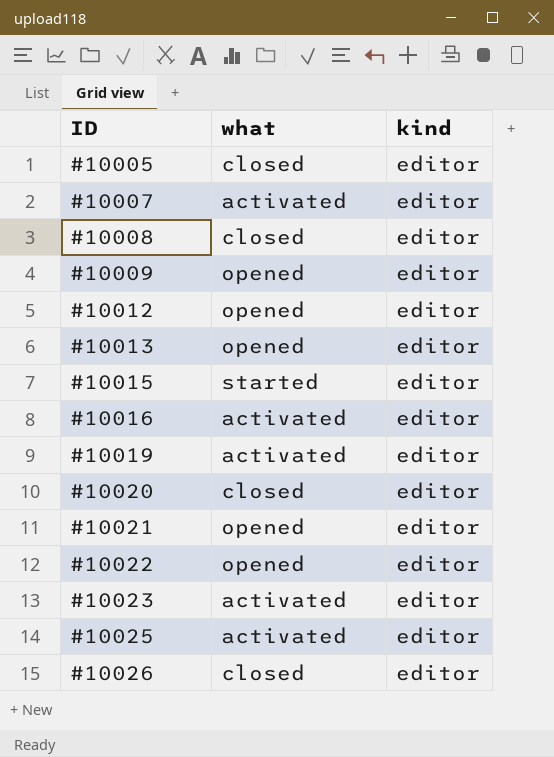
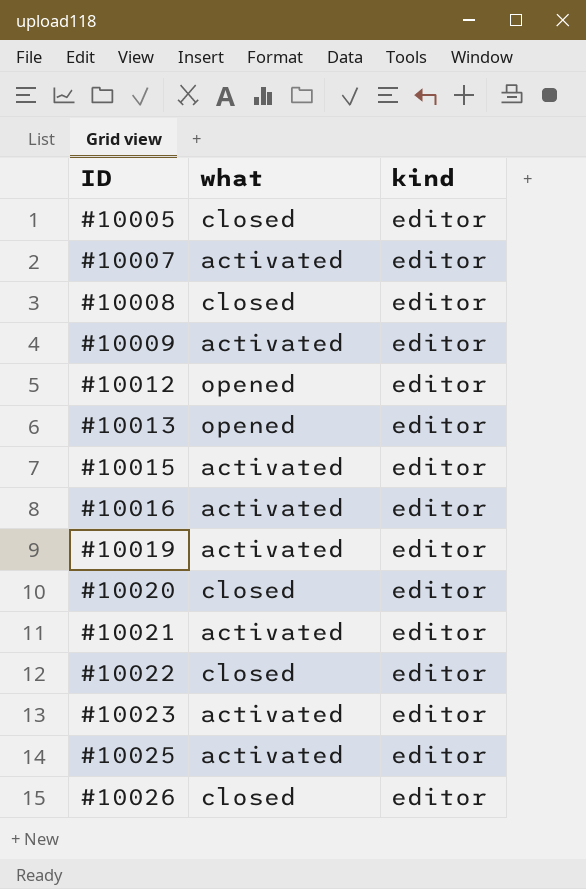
#10009 | what: opened -> activated
#10015 | what: started -> activated
#10021 | what: opened -> activated
#10022 | what: opened -> closed

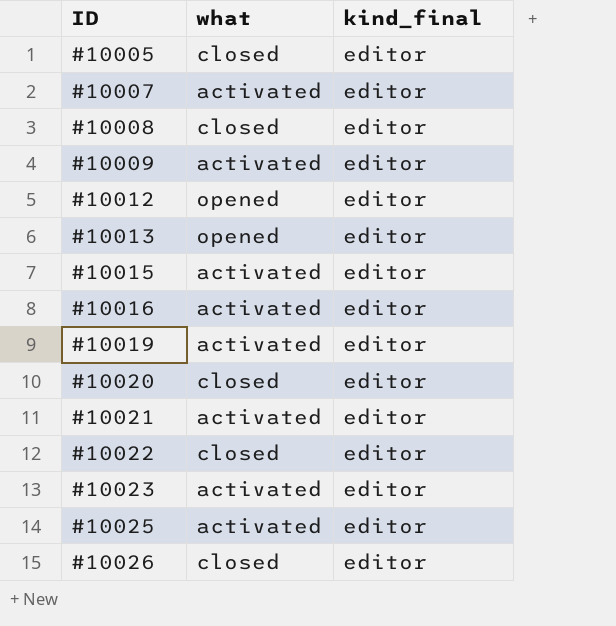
column name: kind -> kind_final

